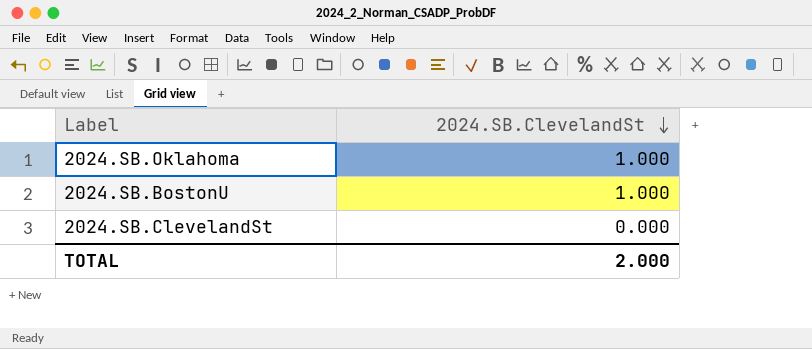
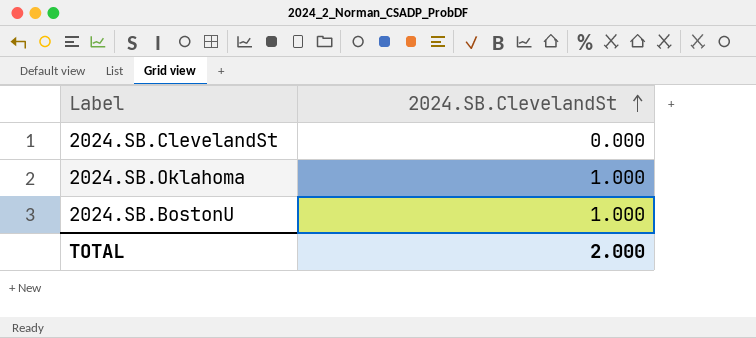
row order: 2024.SB.ClevelandSt descending -> 2024.SB.ClevelandSt ascending

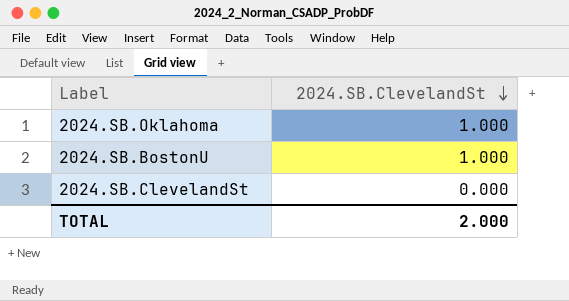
row order: 2024.SB.ClevelandSt ascending -> 2024.SB.ClevelandSt descending

